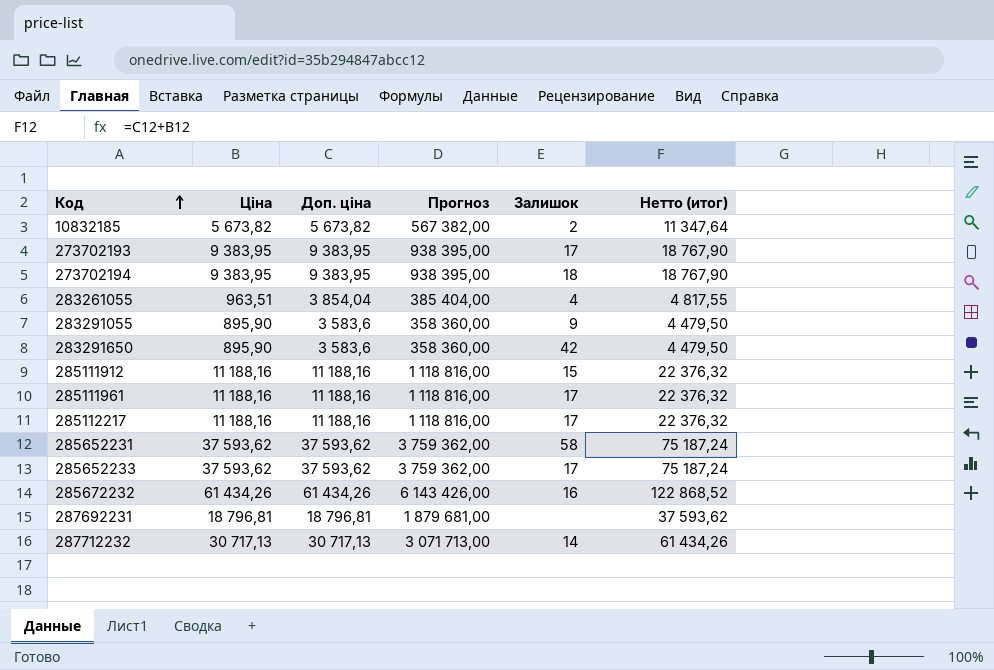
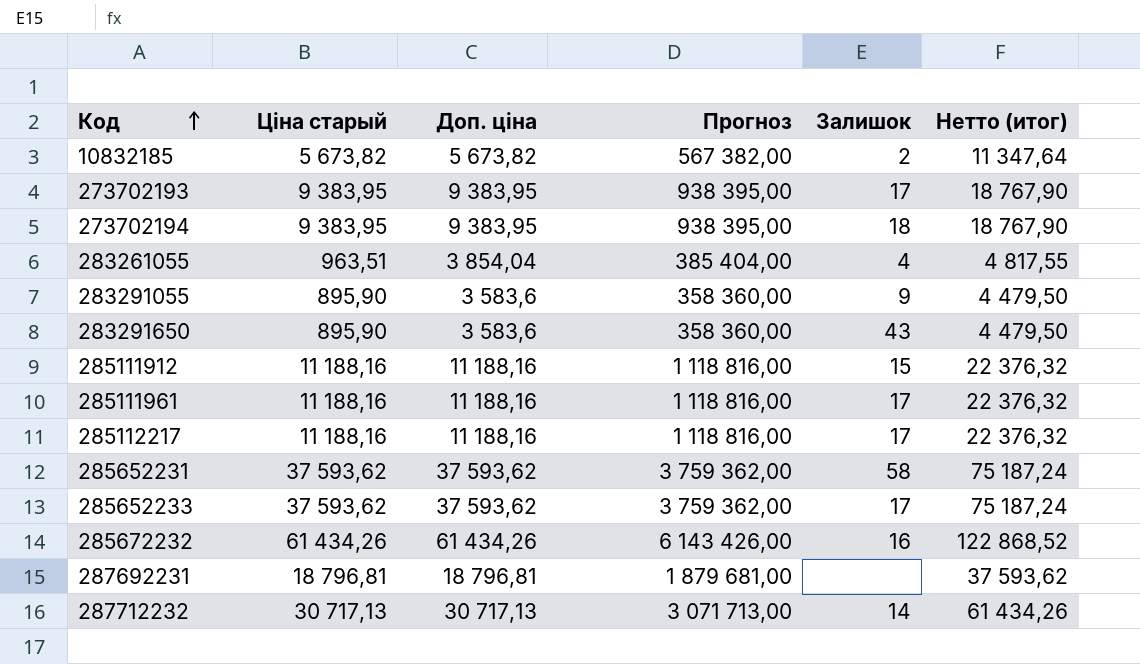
column name: Ціна -> Ціна старый
283291650 | Залишок: 42 -> 43

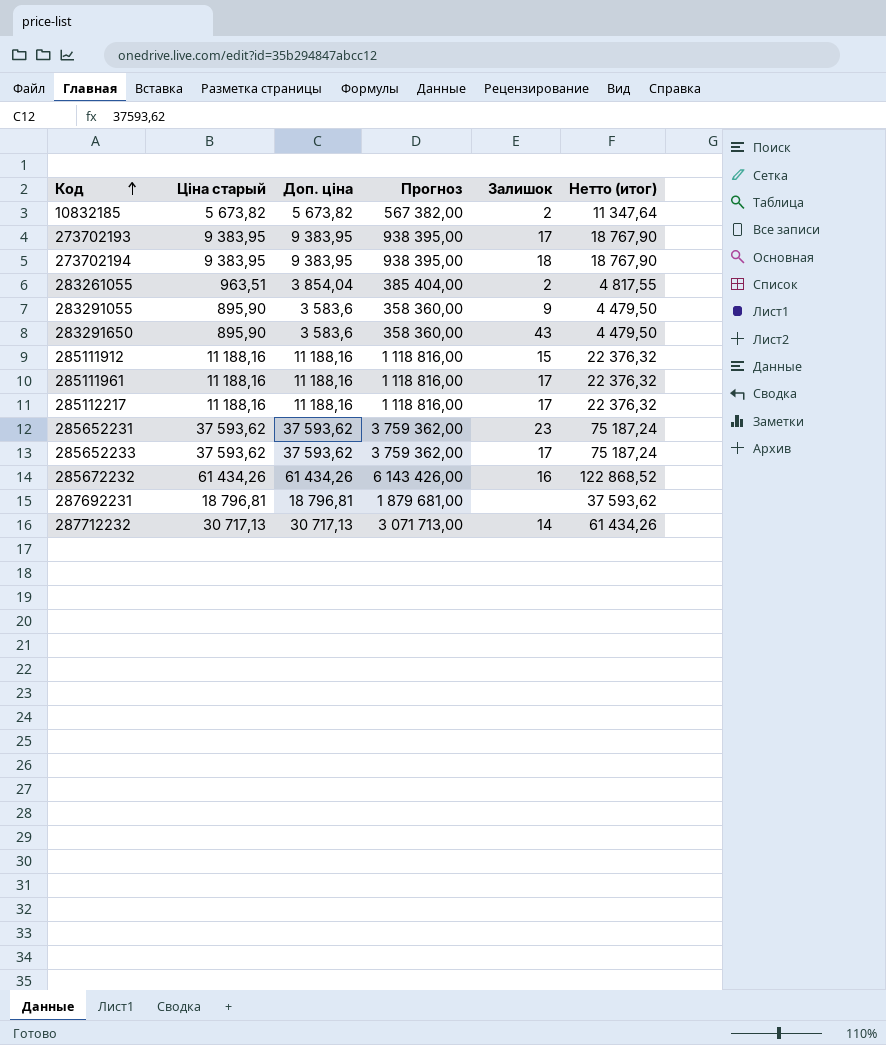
283261055 | Залишок: 4 -> 2
285652231 | Залишок: 58 -> 23

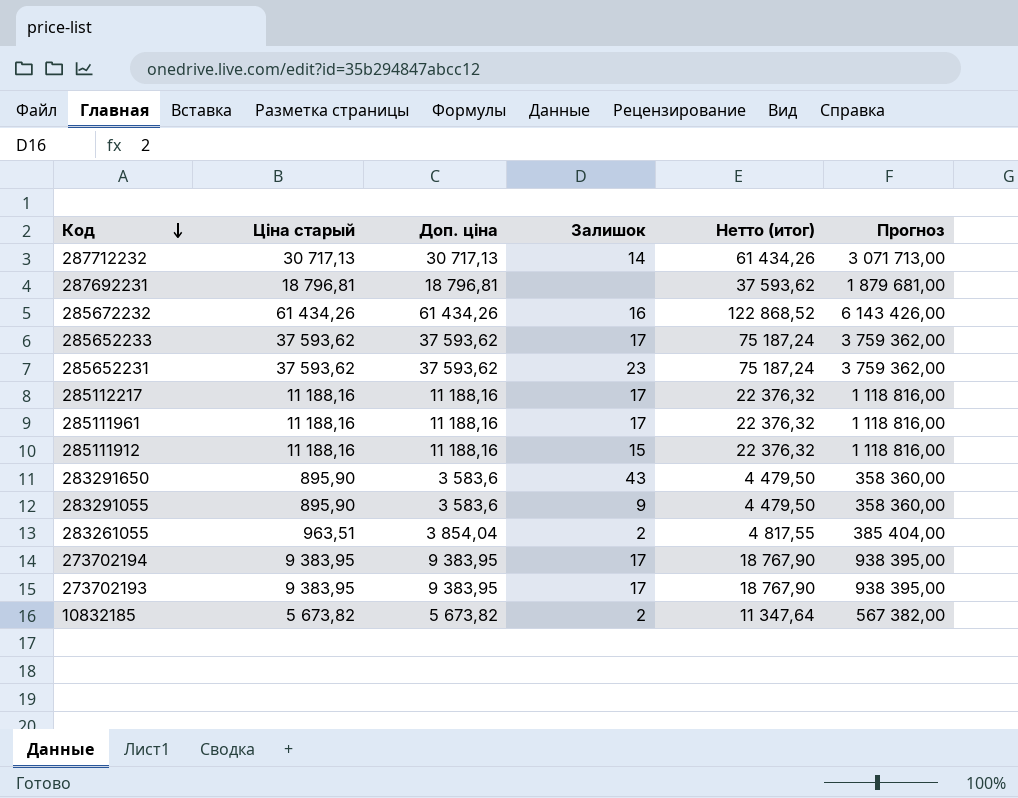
row order: Код ascending -> Код descending
column Прогноз | position: 4 -> 6
273702194 | Залишок: 18 -> 17

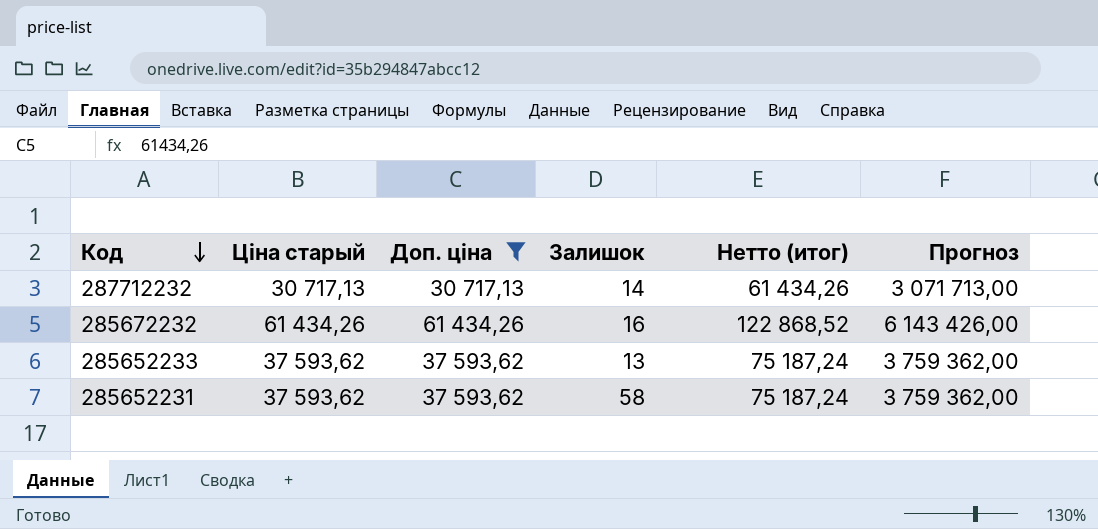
filter: none -> Доп. ціна >= 30 717,13
285652233 | Залишок: 17 -> 13
285652231 | Залишок: 23 -> 58

